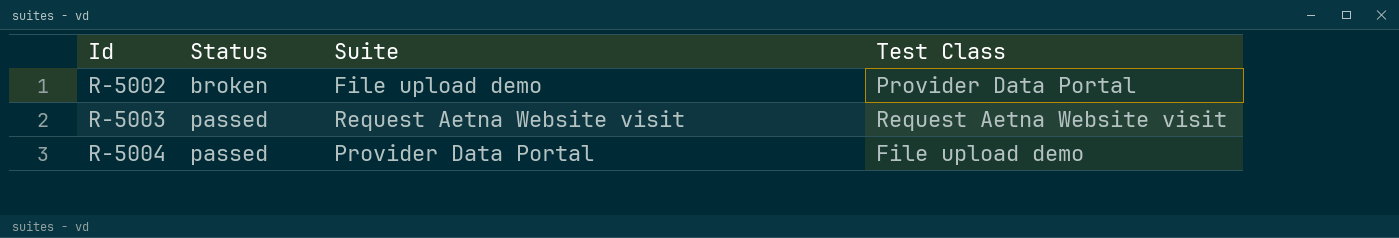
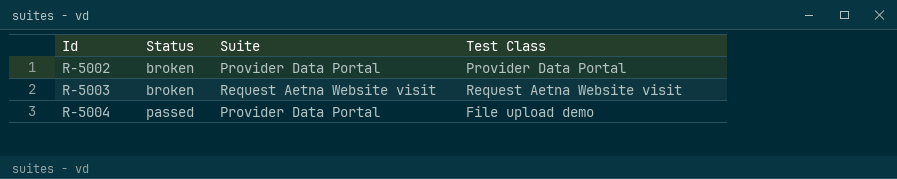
R-5002 | Suite: File upload demo -> Provider Data Portal
R-5003 | Status: passed -> broken

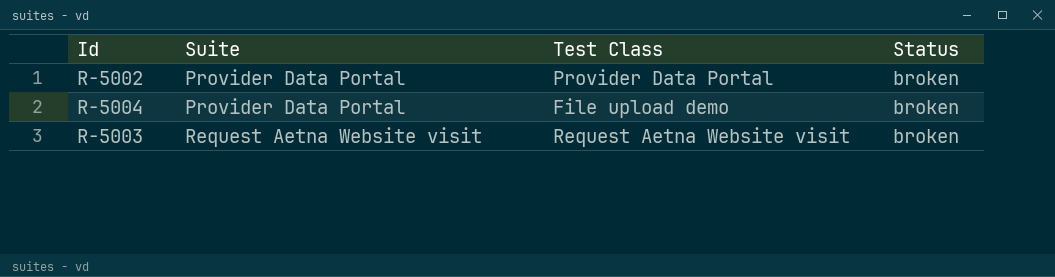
row order: Id ascending -> Suite ascending
column Status | position: 2 -> 4
R-5004 | Status: passed -> broken

